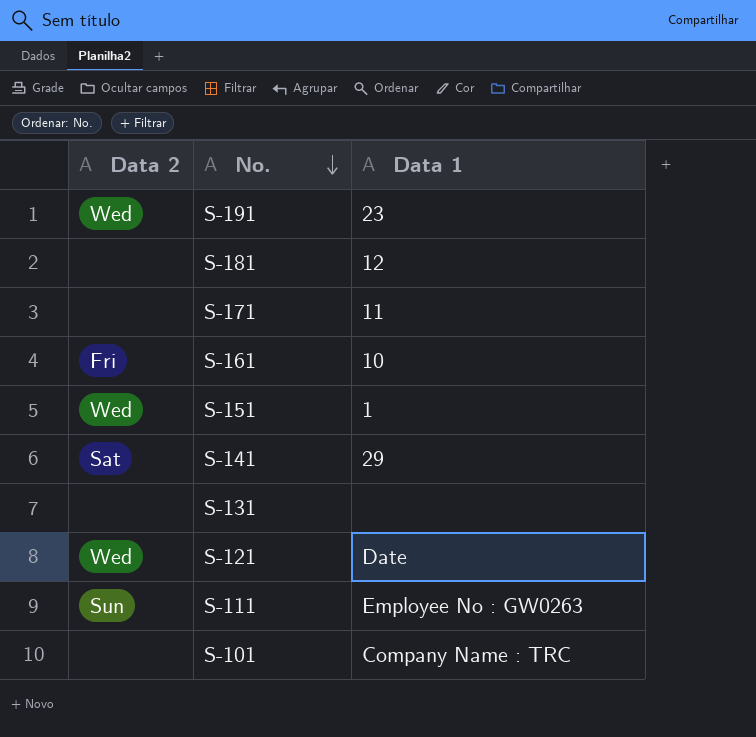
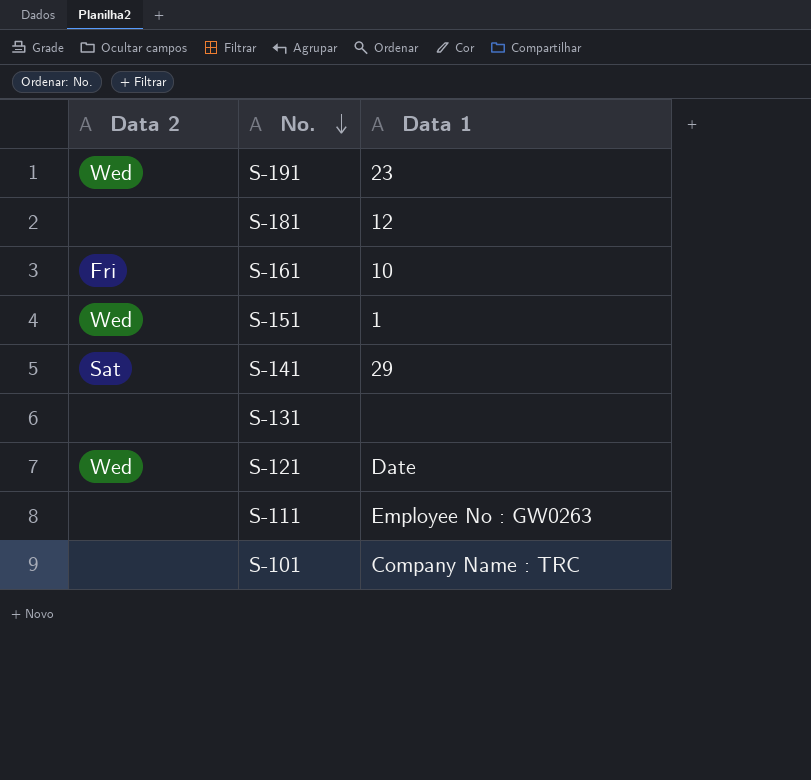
row S-171: none | 11 -> none
S-111 | Data 2: Sun -> none

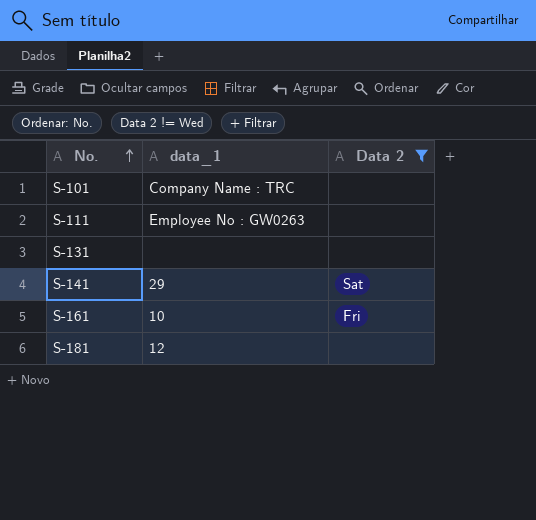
filter: none -> Data 2 != Wed
row order: No. descending -> No. ascending
column name: Data 1 -> data_1
column Data 2 | position: 1 -> 3

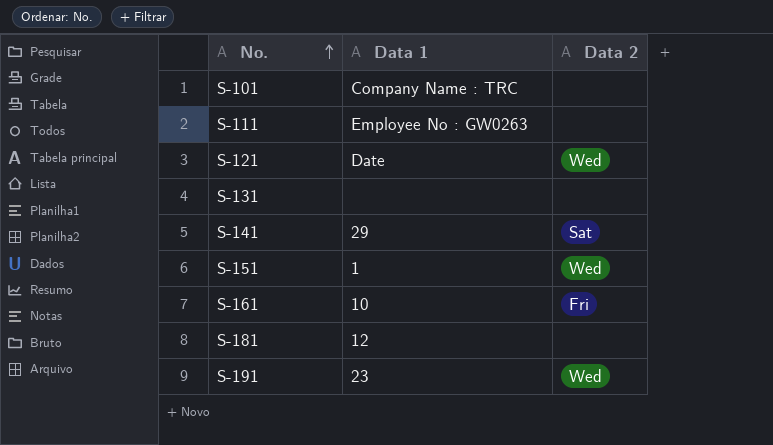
filter: Data 2 != Wed -> none
column name: data_1 -> Data 1

